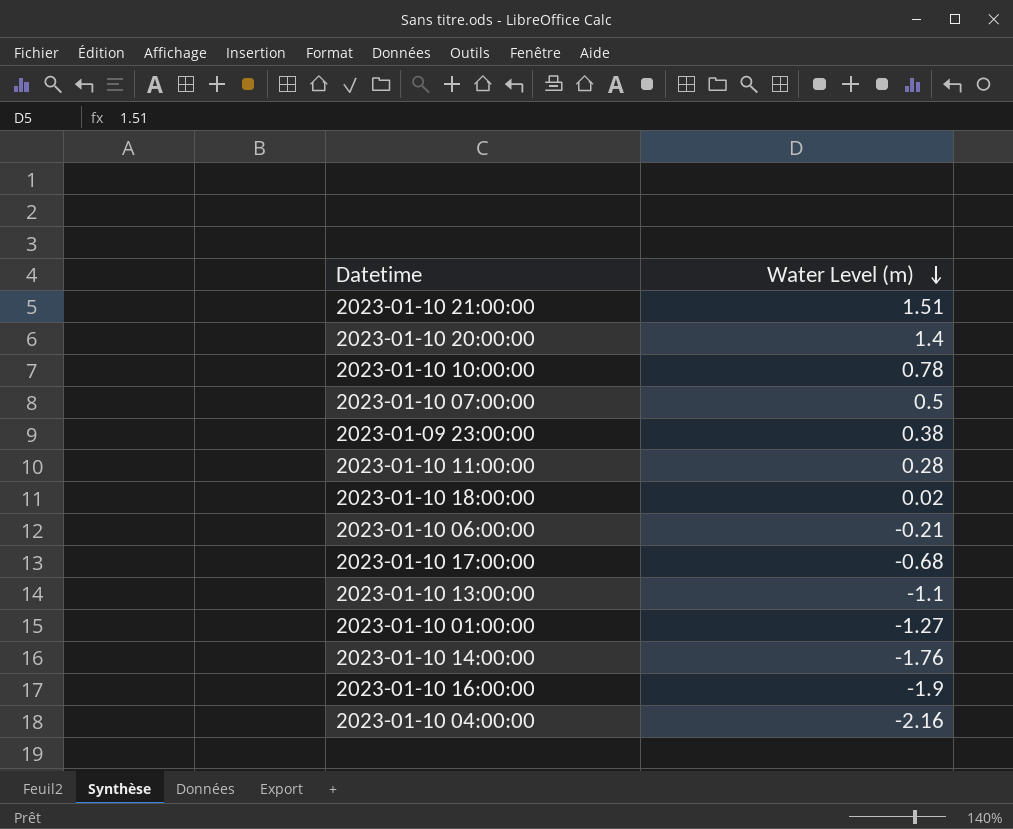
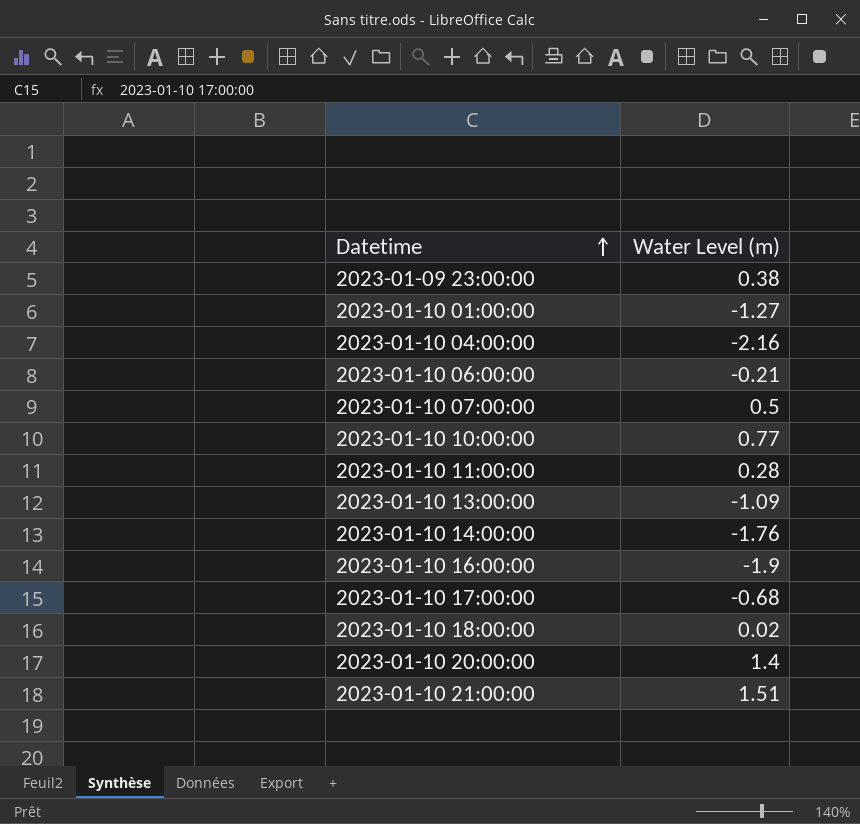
row order: Water Level (m) descending -> Datetime ascending
2023-01-10 10:00:00 | Water Level (m): 0.78 -> 0.77
2023-01-10 13:00:00 | Water Level (m): -1.1 -> -1.09

